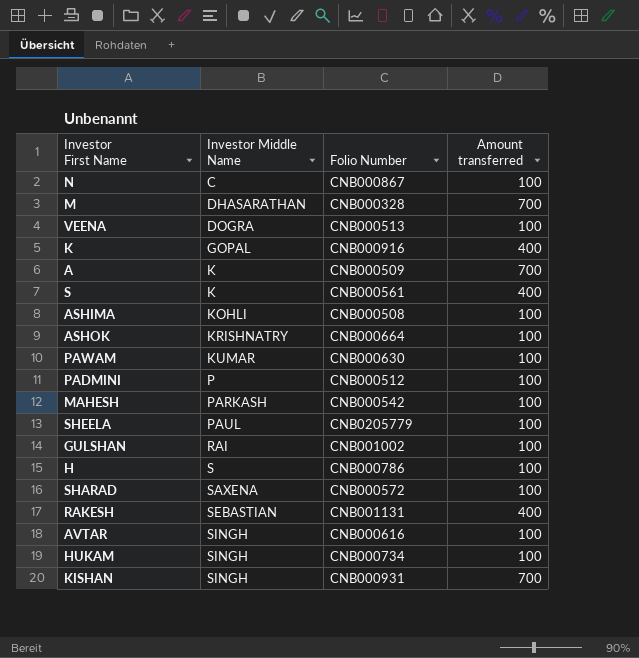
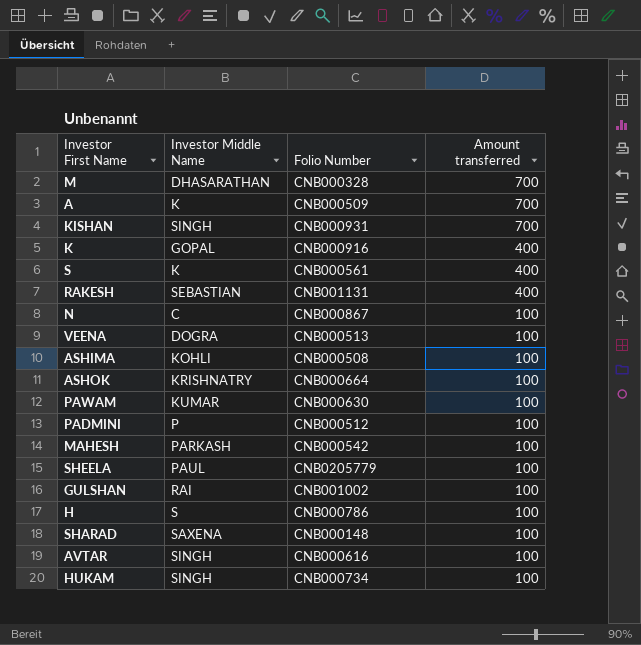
row order: Investor Middle Name ascending -> Amount transferred descending
SHARAD | Folio Number: CNB000572 -> CNB000148

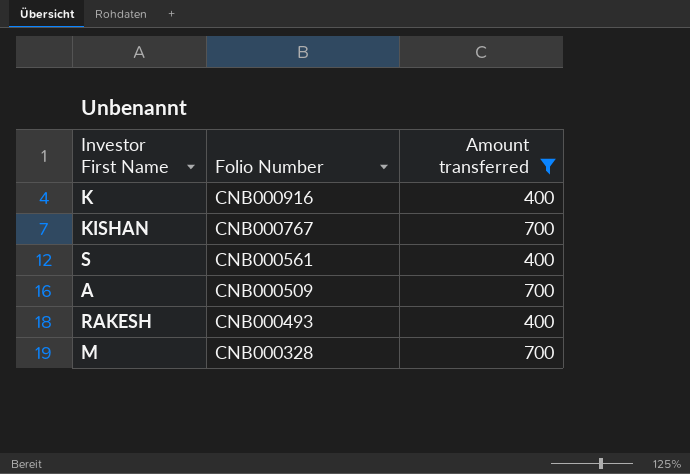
filter: none -> Amount transferred != 100
row order: Amount transferred descending -> Folio Number descending
column Investor Middle Name | position: 2 -> none
KISHAN | Folio Number: CNB000931 -> CNB000767
RAKESH | Folio Number: CNB001131 -> CNB000493

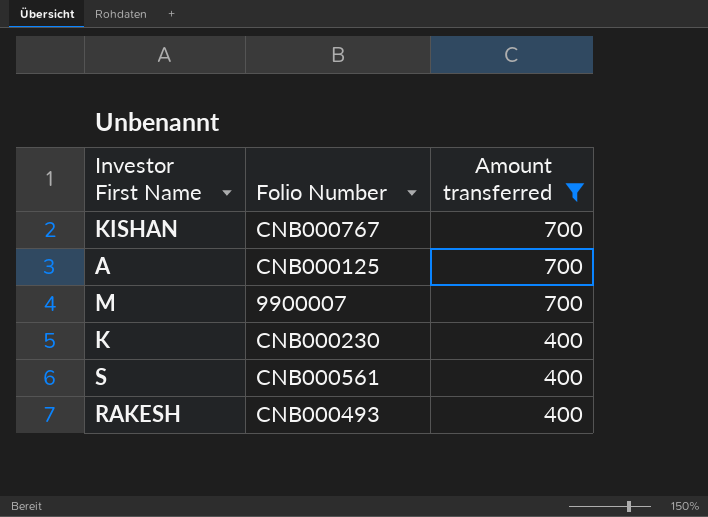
row order: Folio Number descending -> Amount transferred descending
A | Folio Number: CNB000509 -> CNB000125
M | Folio Number: CNB000328 -> 9900007
K | Folio Number: CNB000916 -> CNB000230

